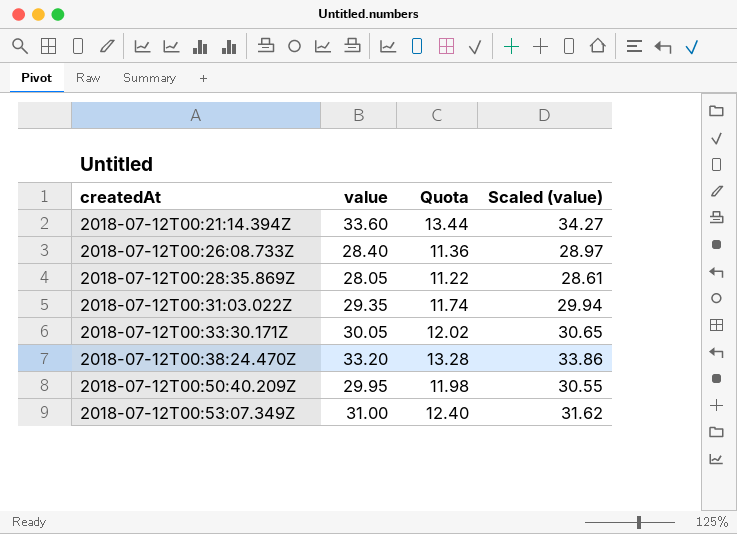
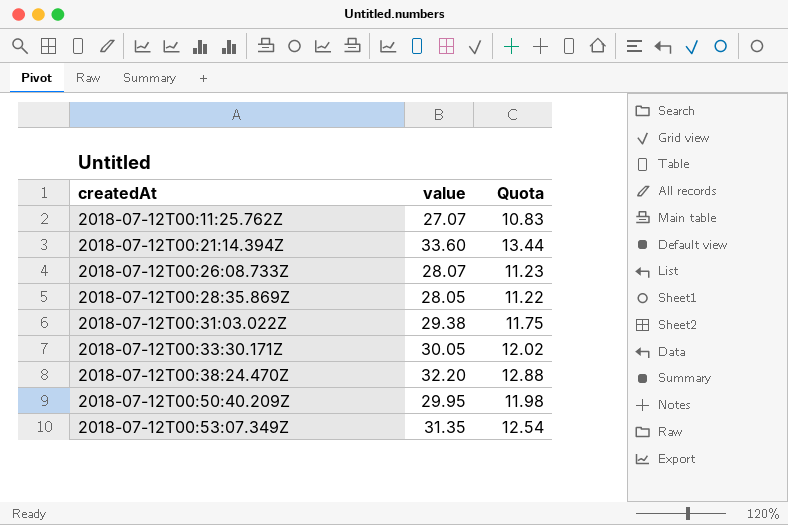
column Scaled (value) | formula: [value] * 1.02 -> none
row 2018-07-12T00:11:25.762Z: none -> 27.07 | 10.83
2018-07-12T00:26:08.733Z | value: 28.40 -> 28.07
2018-07-12T00:26:08.733Z | Quota: 11.36 -> 11.23
2018-07-12T00:31:03.022Z | value: 29.35 -> 29.38
2018-07-12T00:31:03.022Z | Quota: 11.74 -> 11.75
2018-07-12T00:38:24.470Z | value: 33.20 -> 32.20
2018-07-12T00:38:24.470Z | Quota: 13.28 -> 12.88
2018-07-12T00:53:07.349Z | value: 31.00 -> 31.35
2018-07-12T00:53:07.349Z | Quota: 12.40 -> 12.54

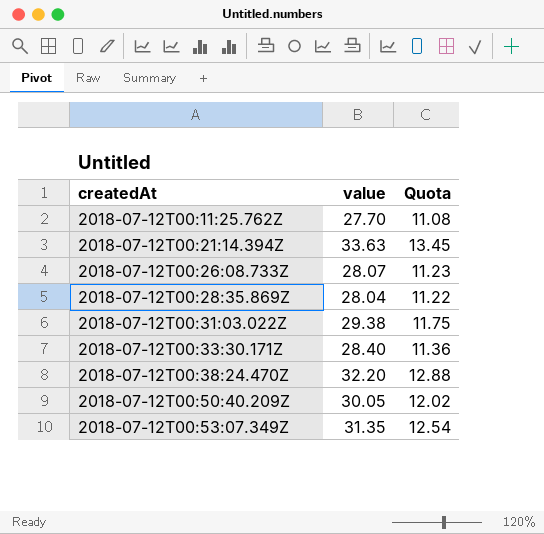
2018-07-12T00:11:25.762Z | value: 27.07 -> 27.70
2018-07-12T00:11:25.762Z | Quota: 10.83 -> 11.08
2018-07-12T00:21:14.394Z | value: 33.60 -> 33.63
2018-07-12T00:21:14.394Z | Quota: 13.44 -> 13.45
2018-07-12T00:28:35.869Z | value: 28.05 -> 28.04
2018-07-12T00:33:30.171Z | value: 30.05 -> 28.40
2018-07-12T00:33:30.171Z | Quota: 12.02 -> 11.36
2018-07-12T00:50:40.209Z | value: 29.95 -> 30.05
2018-07-12T00:50:40.209Z | Quota: 11.98 -> 12.02

